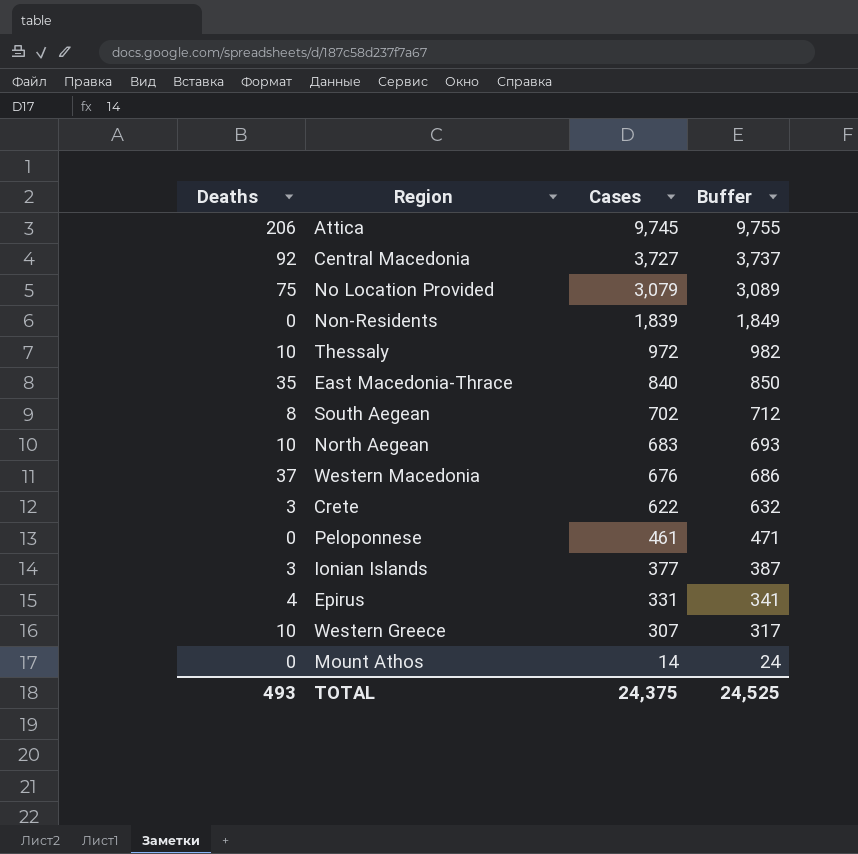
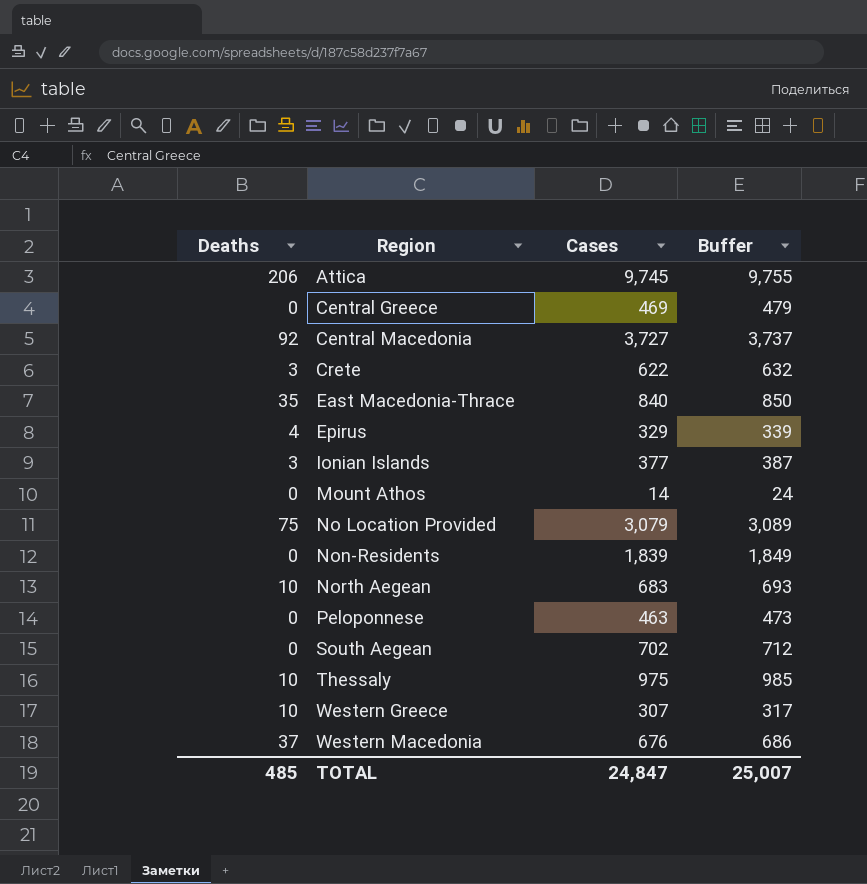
row order: Cases descending -> Region ascending
row Central Greece: none -> 0 | 469 | 479
Epirus | Cases: 331 -> 329
Epirus | Buffer: 341 -> 339
Peloponnese | Cases: 461 -> 463
Peloponnese | Buffer: 471 -> 473
South Aegean | Deaths: 8 -> 0
Thessaly | Cases: 972 -> 975
Thessaly | Buffer: 982 -> 985
TOTAL | Deaths: 493 -> 485
TOTAL | Cases: 24,375 -> 24,847
TOTAL | Buffer: 24,525 -> 25,007

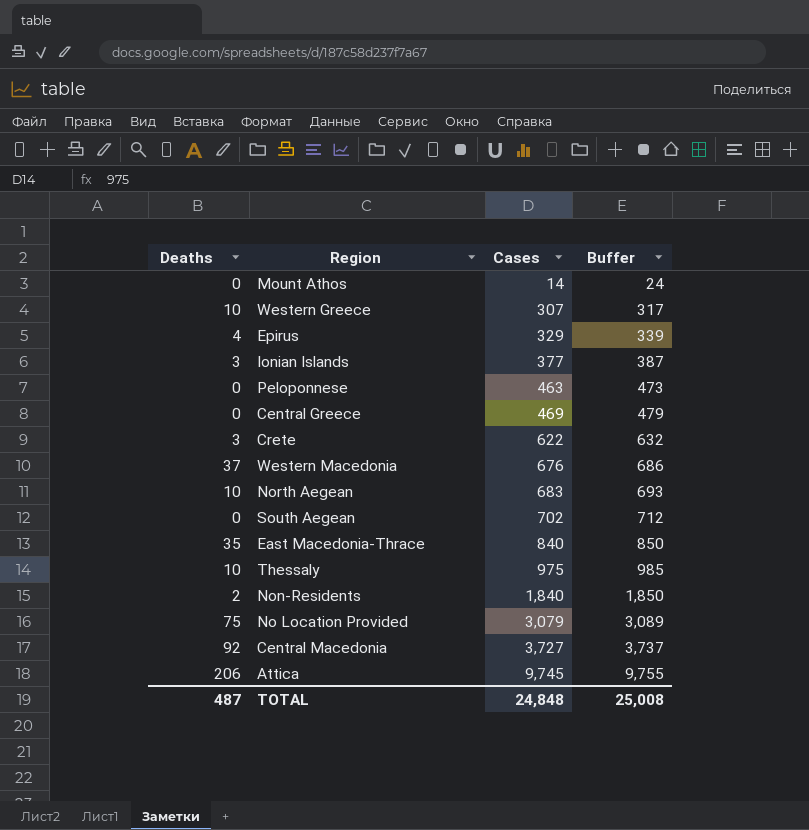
row order: Region ascending -> Cases ascending
Non-Residents | Deaths: 0 -> 2
Non-Residents | Cases: 1,839 -> 1,840
Non-Residents | Buffer: 1,849 -> 1,850
TOTAL | Deaths: 485 -> 487
TOTAL | Cases: 24,847 -> 24,848
TOTAL | Buffer: 25,007 -> 25,008

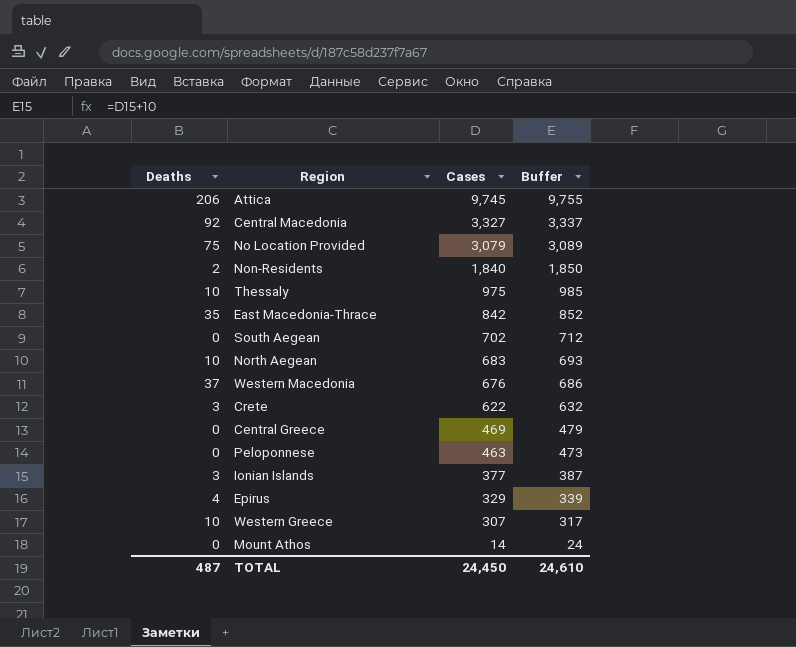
row order: Cases ascending -> Cases descending
Central Macedonia | Cases: 3,727 -> 3,327
Central Macedonia | Buffer: 3,737 -> 3,337
East Macedonia-Thrace | Cases: 840 -> 842
East Macedonia-Thrace | Buffer: 850 -> 852
TOTAL | Cases: 24,848 -> 24,450
TOTAL | Buffer: 25,008 -> 24,610

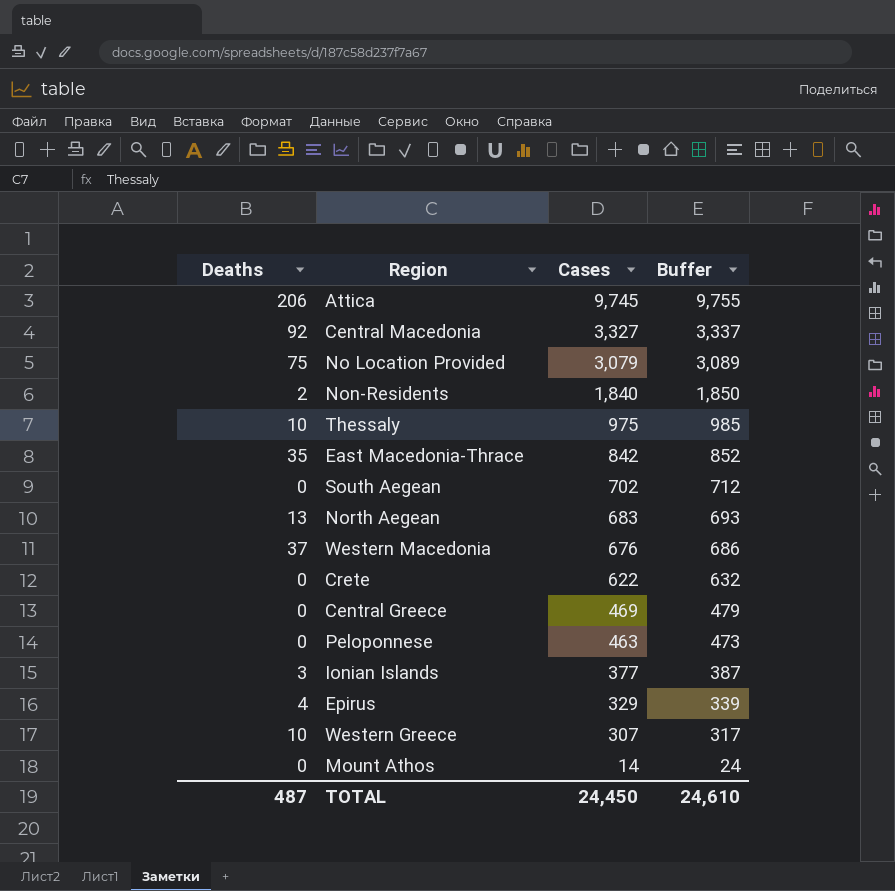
North Aegean | Deaths: 10 -> 13
Crete | Deaths: 3 -> 0

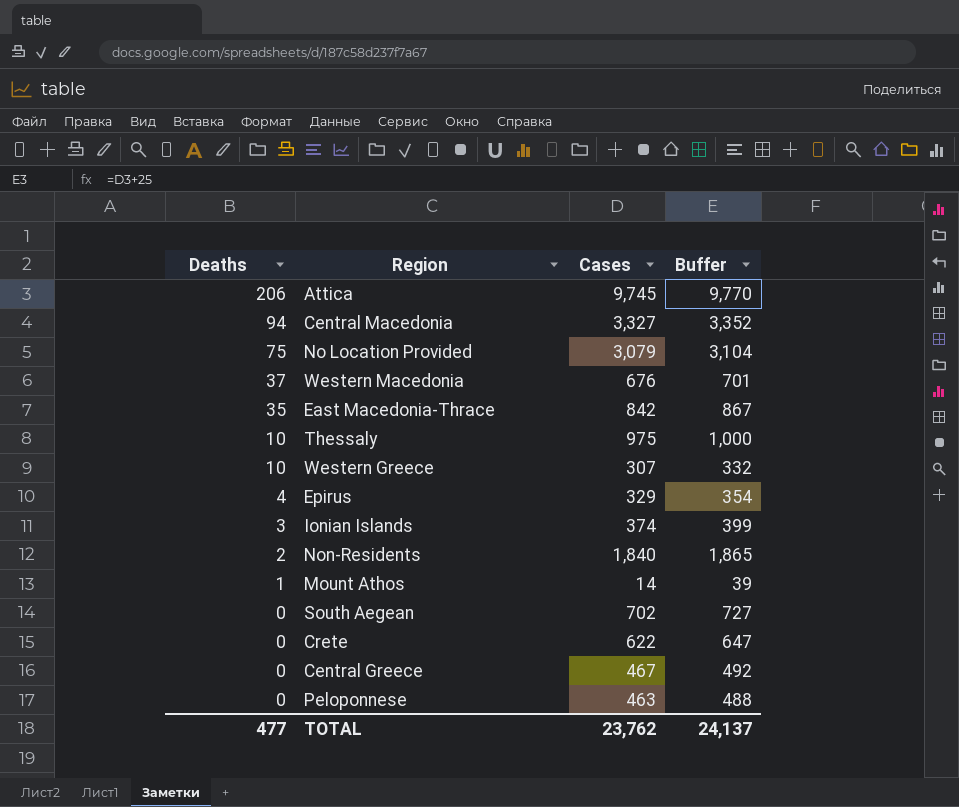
row order: Cases descending -> Deaths descending
column Buffer | formula: [Cases] + 10 -> [Cases] + 25
row North Aegean: 13 | 683 | 693 -> none
Central Macedonia | Deaths: 92 -> 94
Ionian Islands | Cases: 377 -> 374
Mount Athos | Deaths: 0 -> 1
Central Greece | Cases: 469 -> 467
TOTAL | Deaths: 487 -> 477
TOTAL | Cases: 24,450 -> 23,762
TOTAL | Buffer: 24,610 -> 24,137

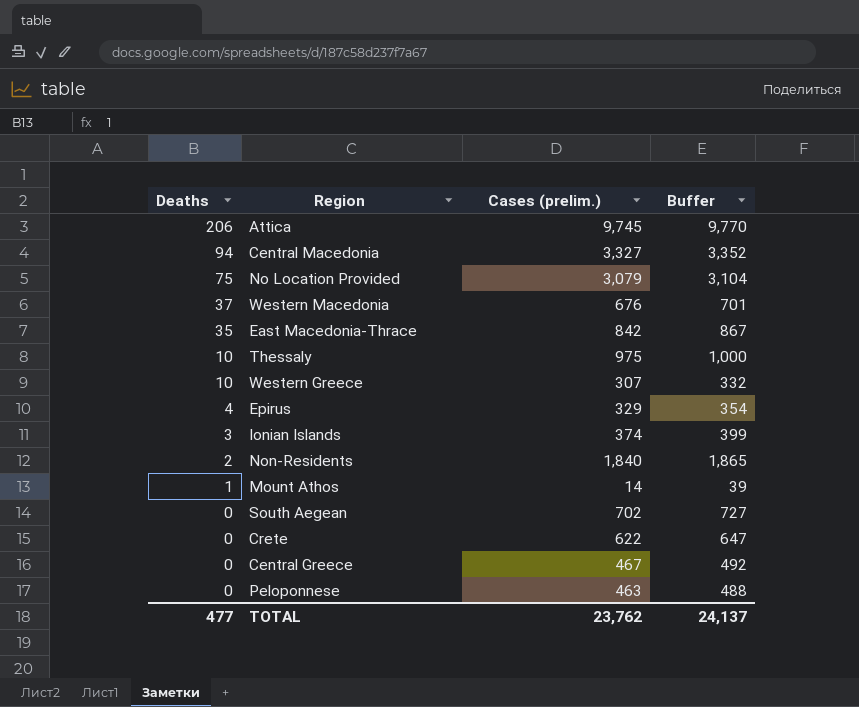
column name: Cases -> Cases (prelim.)

